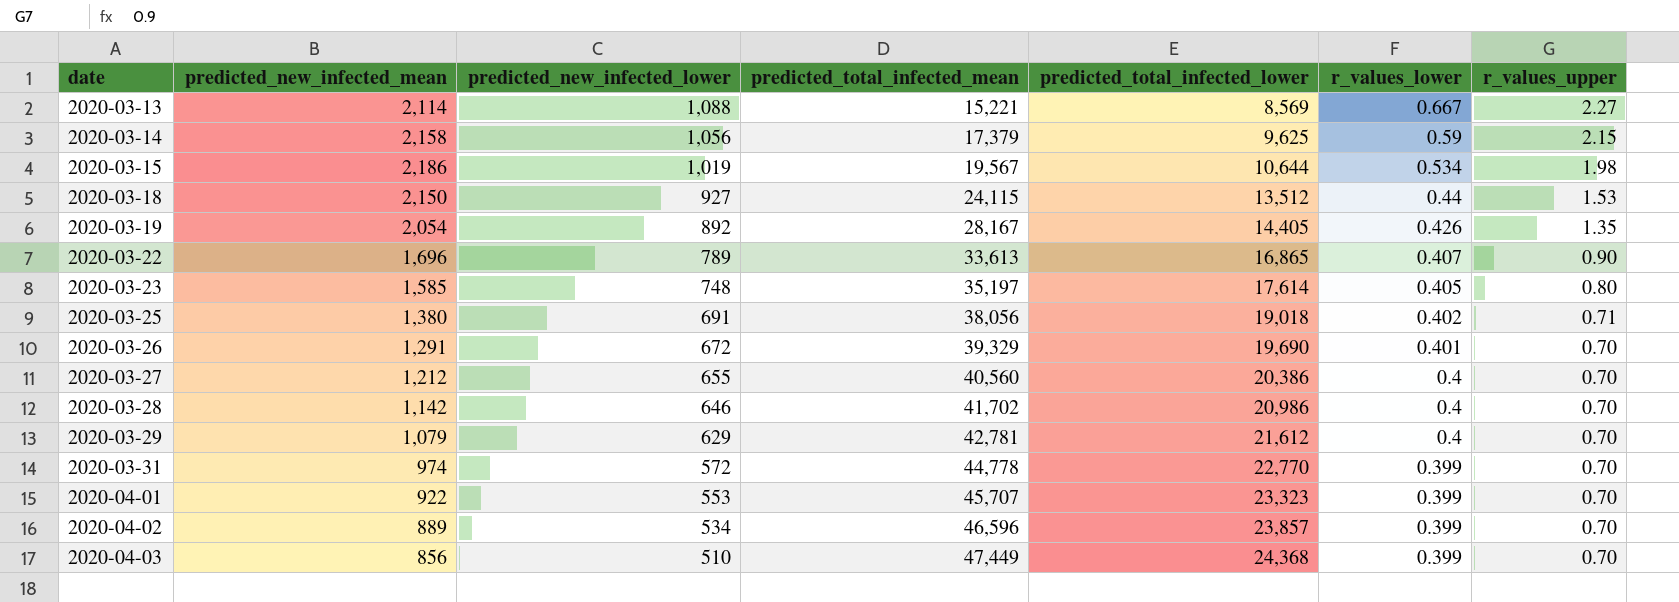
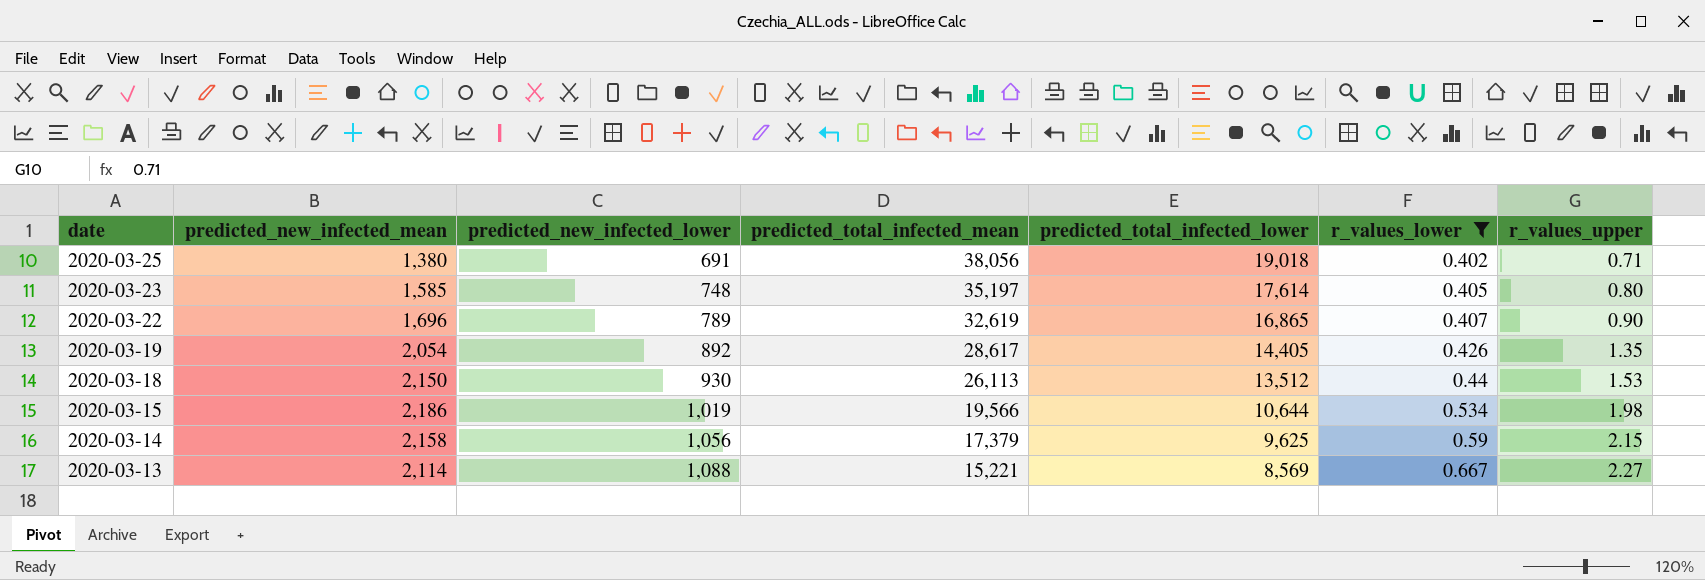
filter: none -> r_values_lower >= 0.402
row order: date ascending -> date descending
2020-03-22 | predicted_total_infected_mean: 33,613 -> 32,619
2020-03-19 | predicted_total_infected_mean: 28,167 -> 28,617
2020-03-18 | predicted_new_infected_lower: 927 -> 930
2020-03-18 | predicted_total_infected_mean: 24,115 -> 26,113
2020-03-15 | predicted_total_infected_mean: 19,567 -> 19,566

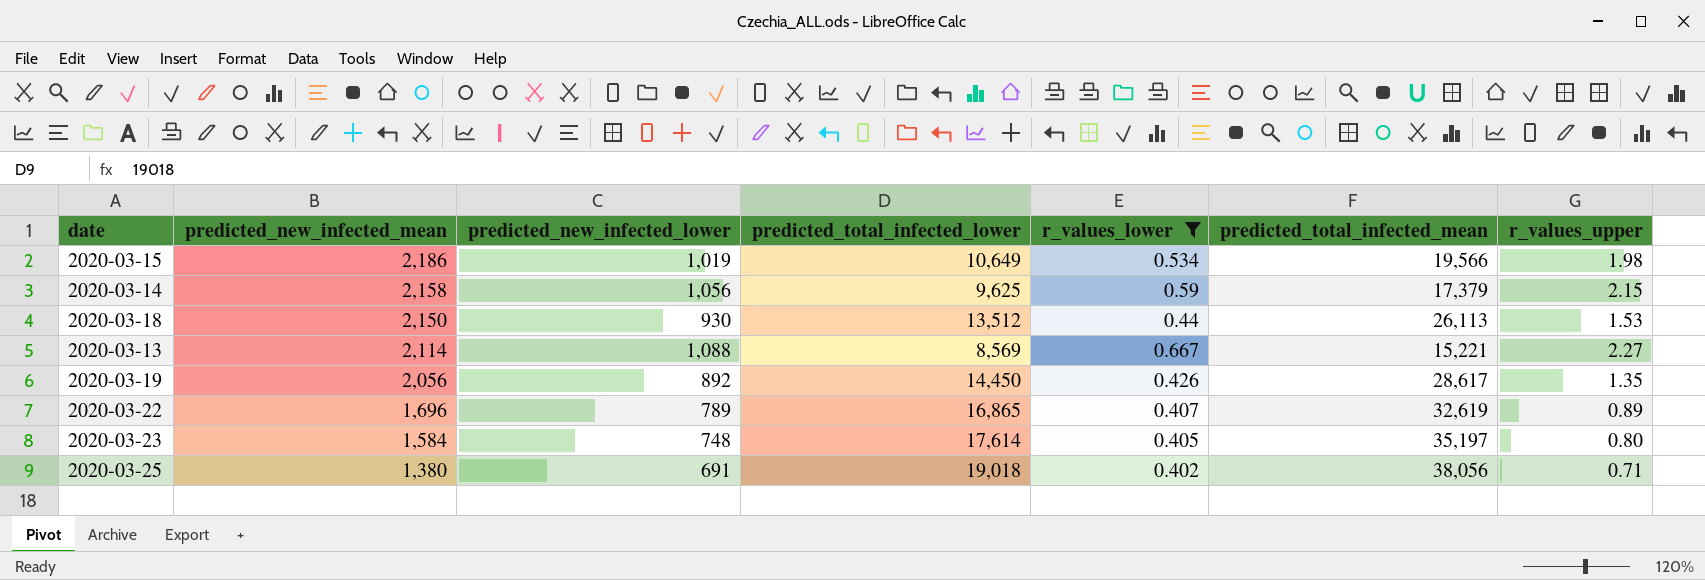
row order: date descending -> predicted_new_infected_mean descending
column predicted_total_infected_mean | position: 4 -> 6
2020-03-15 | predicted_total_infected_lower: 10,644 -> 10,649
2020-03-19 | predicted_new_infected_mean: 2,054 -> 2,056
2020-03-19 | predicted_total_infected_lower: 14,405 -> 14,450
2020-03-22 | r_values_upper: 0.90 -> 0.89
2020-03-23 | predicted_new_infected_mean: 1,585 -> 1,584

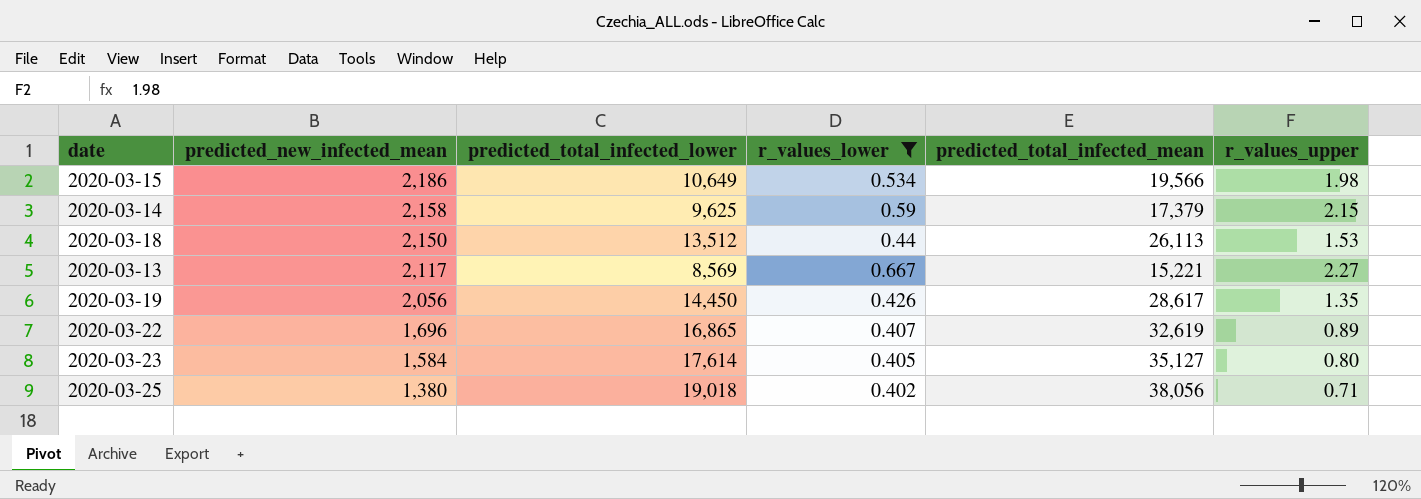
column predicted_new_infected_lower | position: 3 -> none
2020-03-13 | predicted_new_infected_mean: 2,114 -> 2,117
2020-03-23 | predicted_total_infected_mean: 35,197 -> 35,127

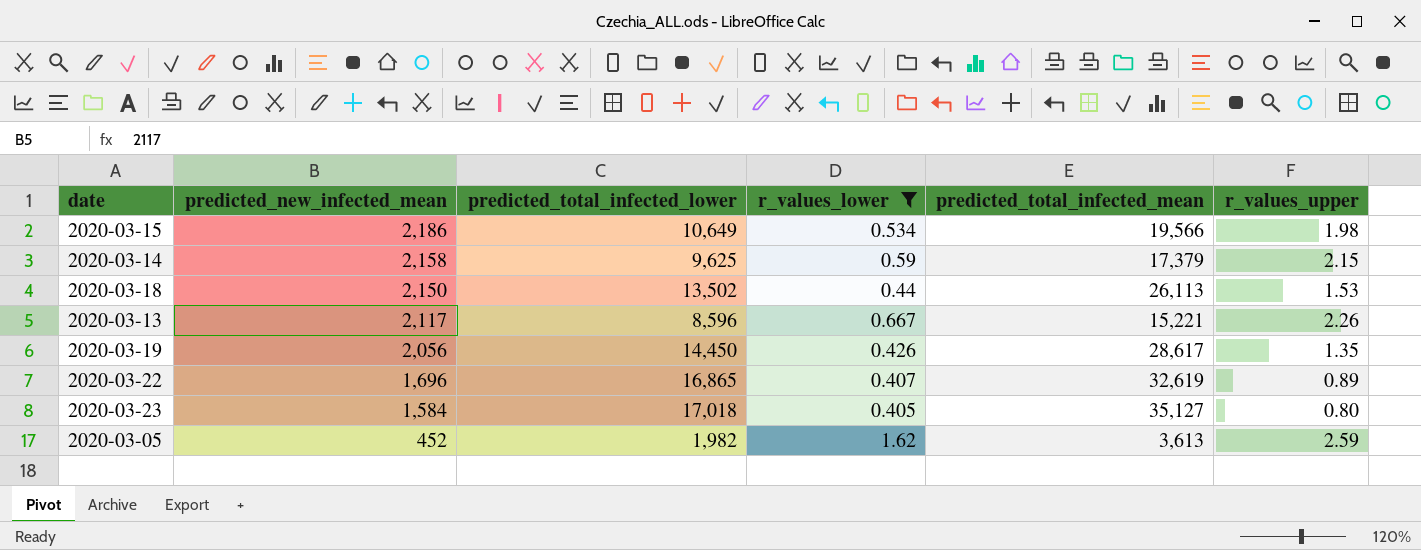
row 2020-03-25: 1,380 | 19,018 | 0.402 | 38,056 | 0.71 -> none
2020-03-18 | predicted_total_infected_lower: 13,512 -> 13,502
2020-03-13 | predicted_total_infected_lower: 8,569 -> 8,596
2020-03-13 | r_values_upper: 2.27 -> 2.26
2020-03-23 | predicted_total_infected_lower: 17,614 -> 17,018
row 2020-03-05: none -> 452 | 1,982 | 1.62 | 3,613 | 2.59

